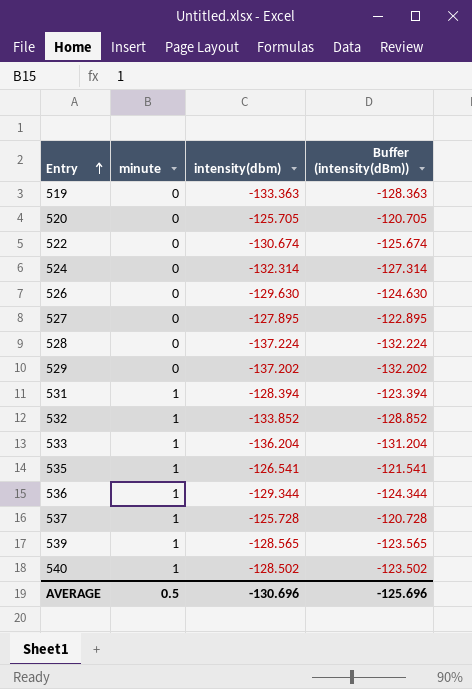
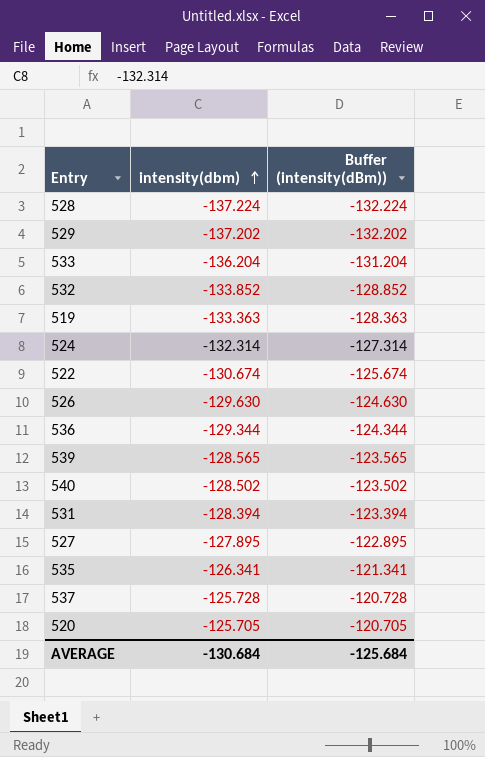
row order: Entry ascending -> intensity(dbm) ascending
column minute | position: 2 -> none
535 | intensity(dbm): -126.541 -> -126.341
535 | Buffer (intensity(dBm)): -121.541 -> -121.341
AVERAGE | intensity(dbm): -130.696 -> -130.684
AVERAGE | Buffer (intensity(dBm)): -125.696 -> -125.684

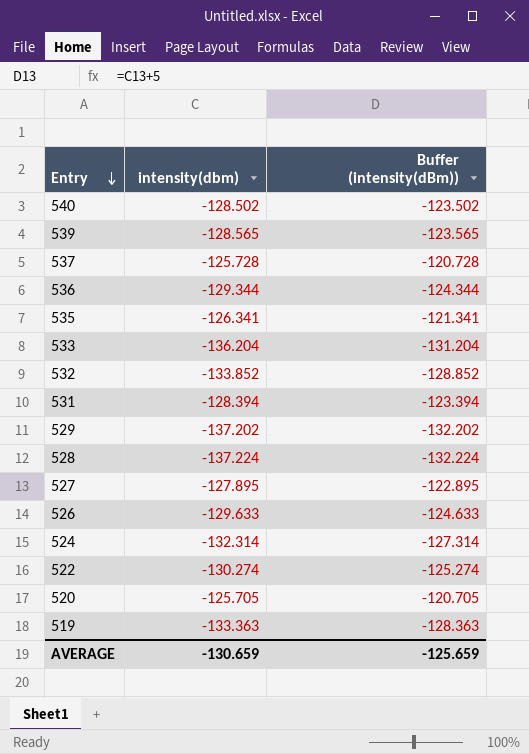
row order: intensity(dbm) ascending -> Entry descending
526 | intensity(dbm): -129.630 -> -129.633
526 | Buffer (intensity(dBm)): -124.630 -> -124.633
522 | intensity(dbm): -130.674 -> -130.274
522 | Buffer (intensity(dBm)): -125.674 -> -125.274
AVERAGE | intensity(dbm): -130.684 -> -130.659
AVERAGE | Buffer (intensity(dBm)): -125.684 -> -125.659

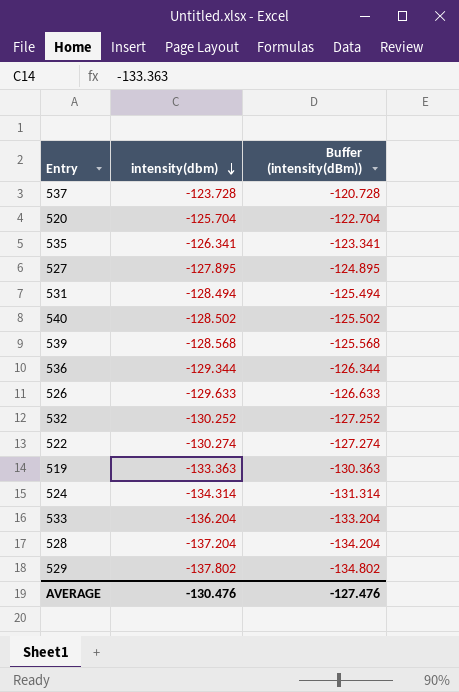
row order: Entry descending -> intensity(dbm) descending
column Buffer (intensity(dBm)) | formula: [intensity(dbm)] + 5 -> [intensity(dbm)] + 3
537 | intensity(dbm): -125.728 -> -123.728
520 | intensity(dbm): -125.705 -> -125.704
531 | intensity(dbm): -128.394 -> -128.494
539 | intensity(dbm): -128.565 -> -128.568
532 | intensity(dbm): -133.852 -> -130.252
524 | intensity(dbm): -132.314 -> -134.314
528 | intensity(dbm): -137.224 -> -137.204
529 | intensity(dbm): -137.202 -> -137.802
AVERAGE | intensity(dbm): -130.659 -> -130.476
AVERAGE | Buffer (intensity(dBm)): -125.659 -> -127.476

